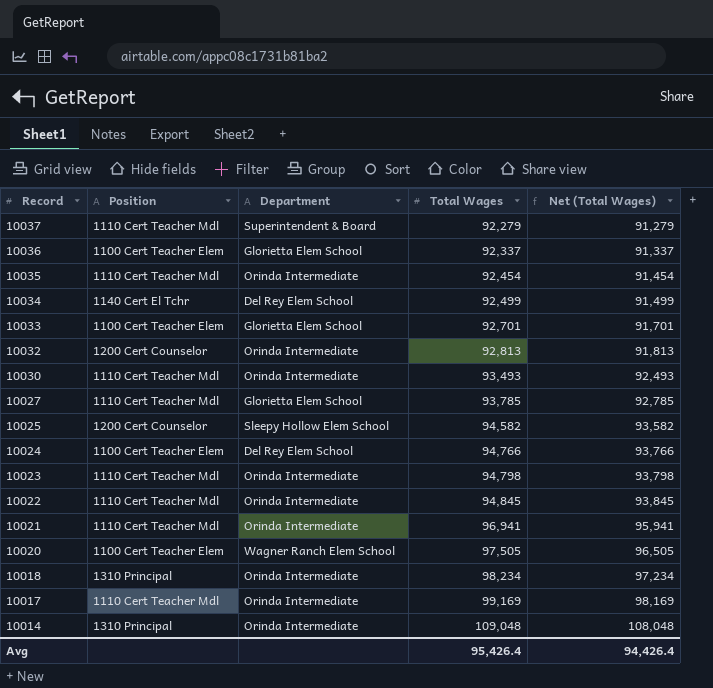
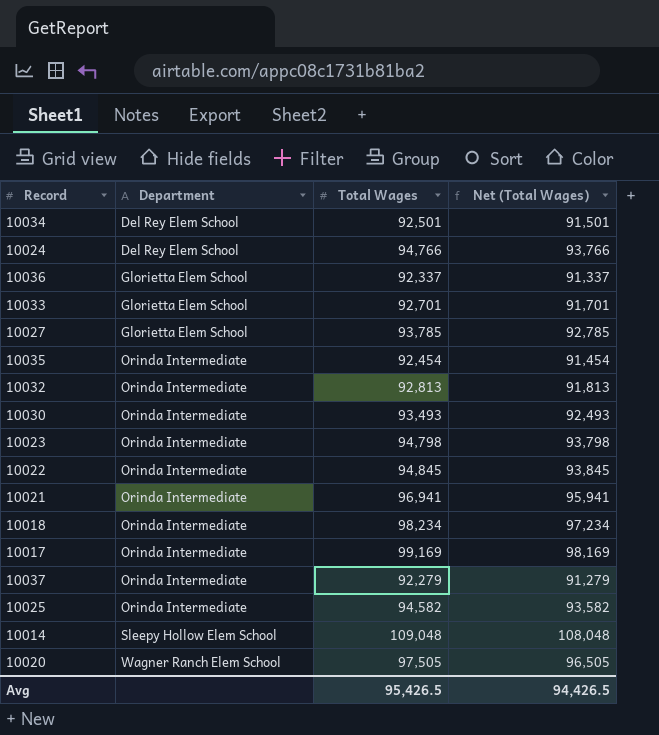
row order: Record descending -> Department ascending
column Position | position: 2 -> none
10034 | Total Wages: 92,499 -> 92,501
10034 | Net (Total Wages): 91,499 -> 91,501
10037 | Department: Superintendent & Board -> Orinda Intermediate
10025 | Department: Sleepy Hollow Elem School -> Orinda Intermediate
10014 | Department: Orinda Intermediate -> Sleepy Hollow Elem School
Avg | Total Wages: 95,426.4 -> 95,426.5
Avg | Net (Total Wages): 94,426.4 -> 94,426.5

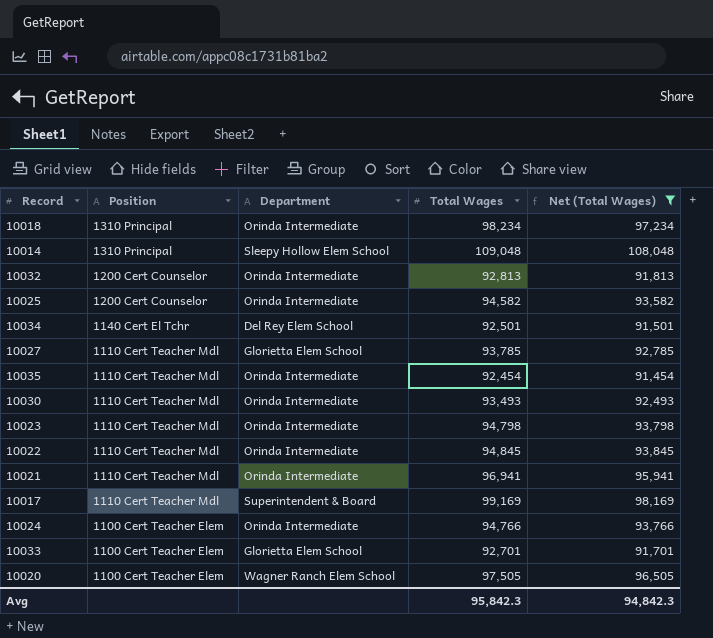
filter: none -> Net (Total Wages) >= 91,454
row order: Department ascending -> Position descending
column Position | position: none -> 2
10017 | Department: Orinda Intermediate -> Superintendent & Board
10024 | Department: Del Rey Elem School -> Orinda Intermediate
Avg | Total Wages: 95,426.5 -> 95,842.3
Avg | Net (Total Wages): 94,426.5 -> 94,842.3

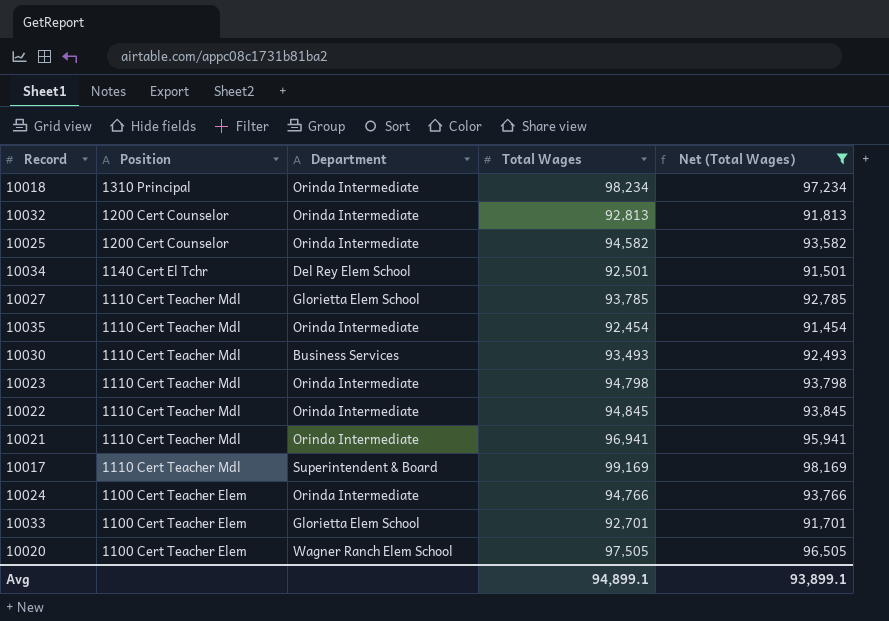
row 10014: 1310 Principal | Sleepy Hollow Elem School | 109,048 | 108,048 -> none
10030 | Department: Orinda Intermediate -> Business Services
Avg | Total Wages: 95,842.3 -> 94,899.1
Avg | Net (Total Wages): 94,842.3 -> 93,899.1

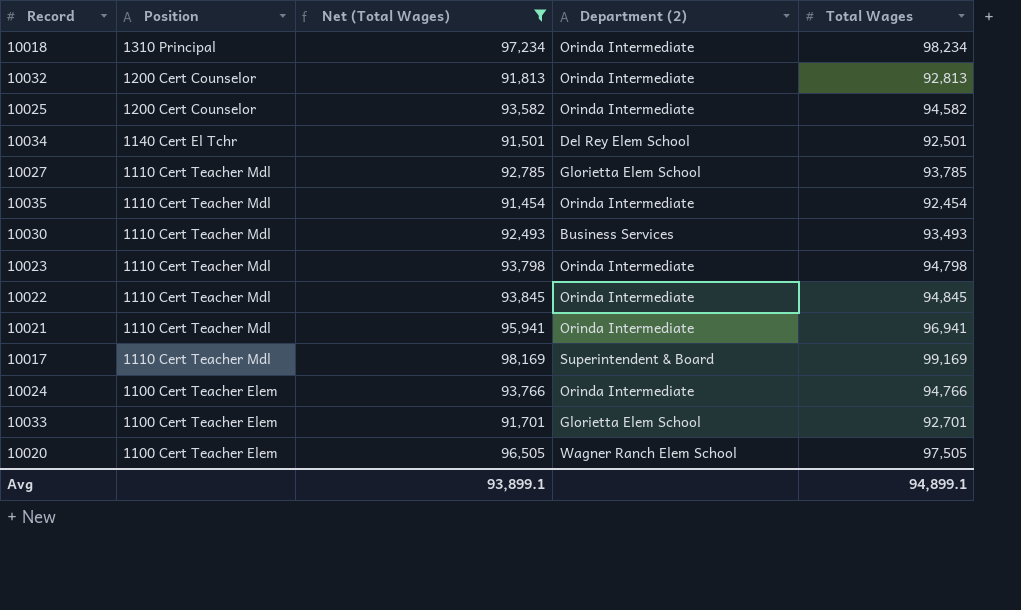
column Net (Total Wages) | position: 5 -> 3
column name: Department -> Department (2)

